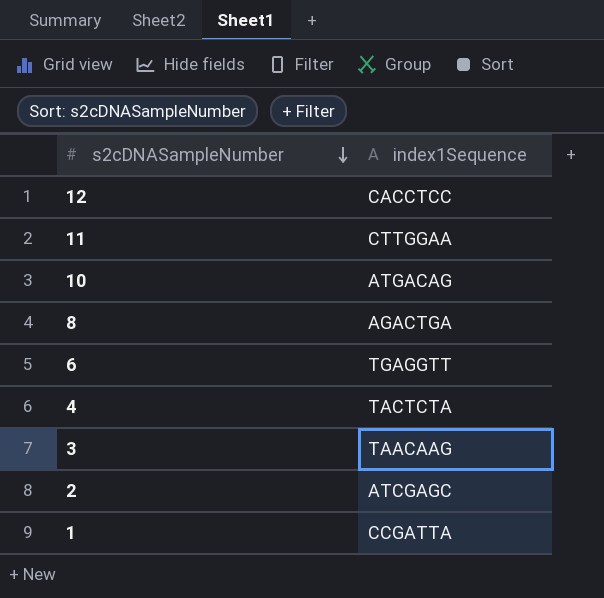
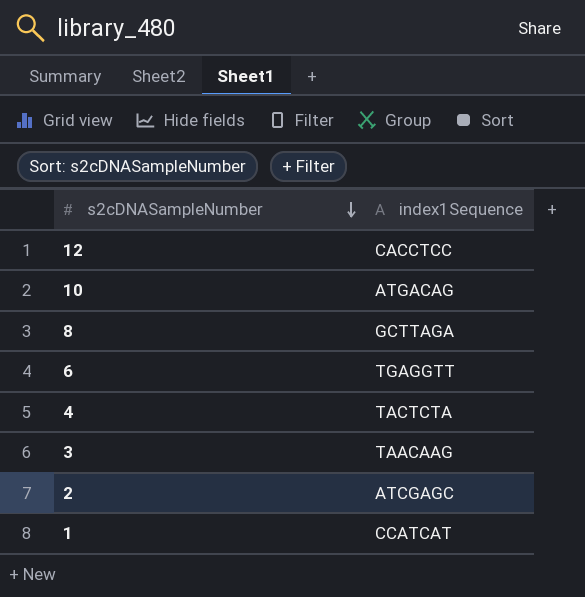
row 11: CTTGGAA -> none
8 | index1Sequence: AGACTGA -> GCTTAGA
1 | index1Sequence: CCGATTA -> CCATCAT

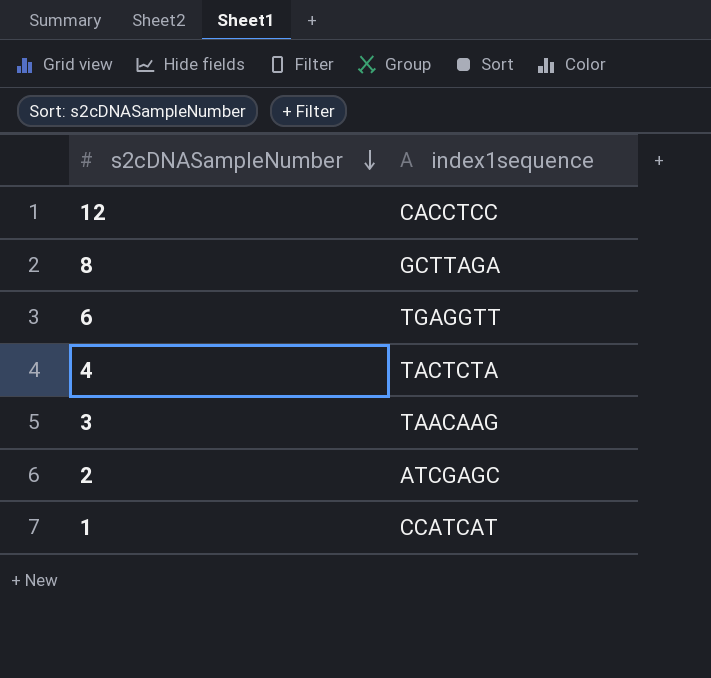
column name: index1Sequence -> index1sequence
row 10: ATGACAG -> none

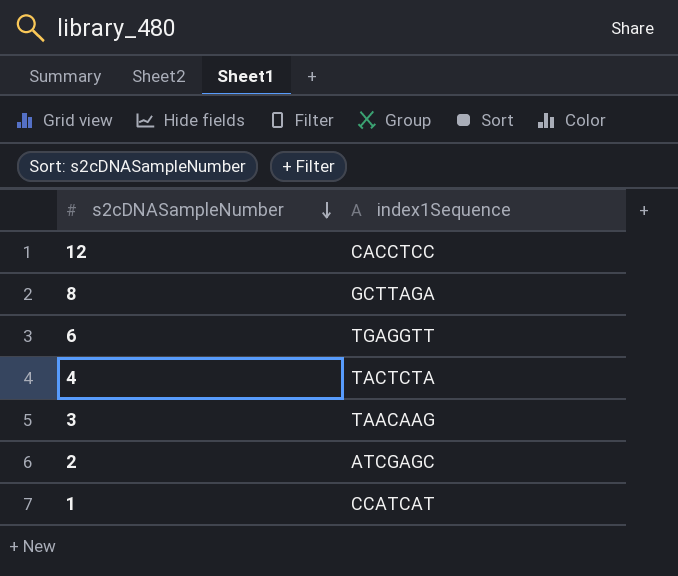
column name: index1sequence -> index1Sequence

